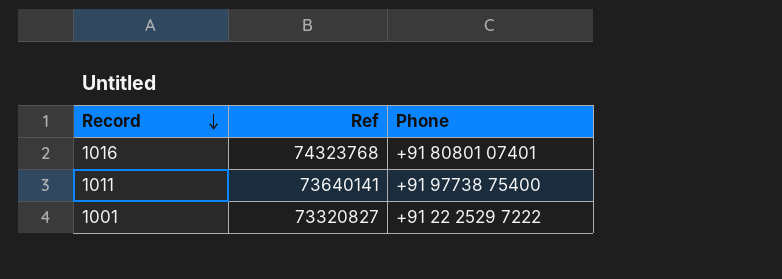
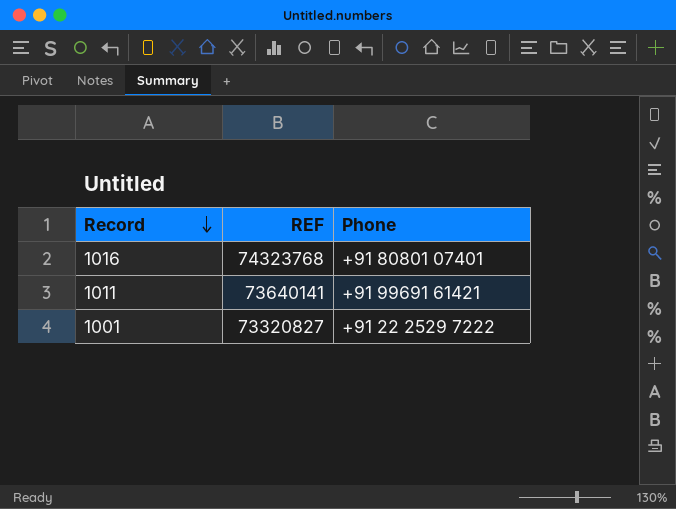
column name: Ref -> REF
1011 | Phone: +91 97738 75400 -> +91 99691 61421

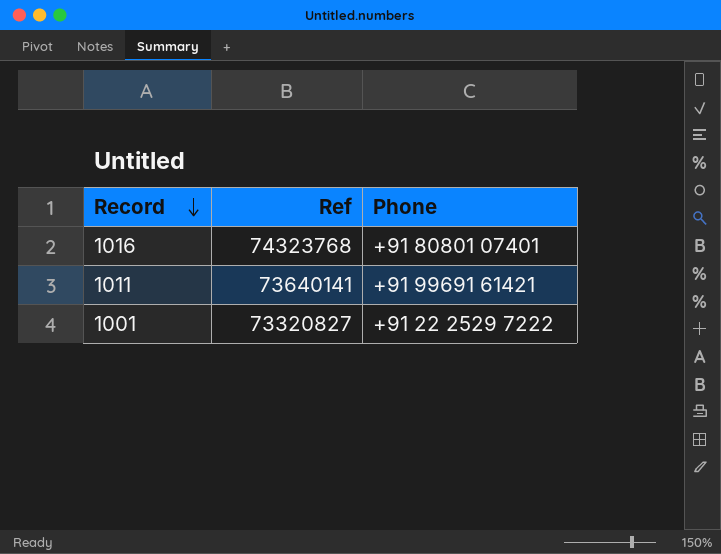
column name: REF -> Ref

